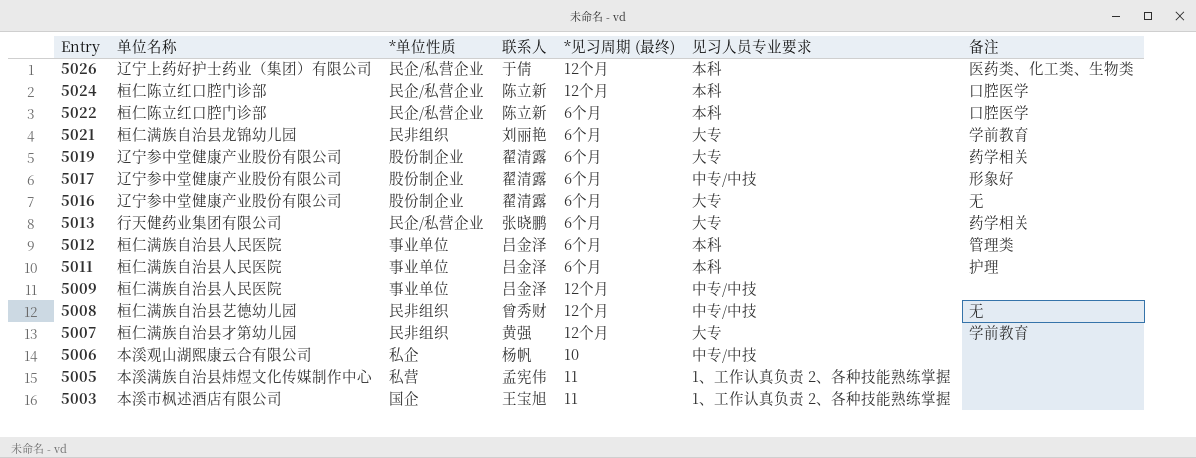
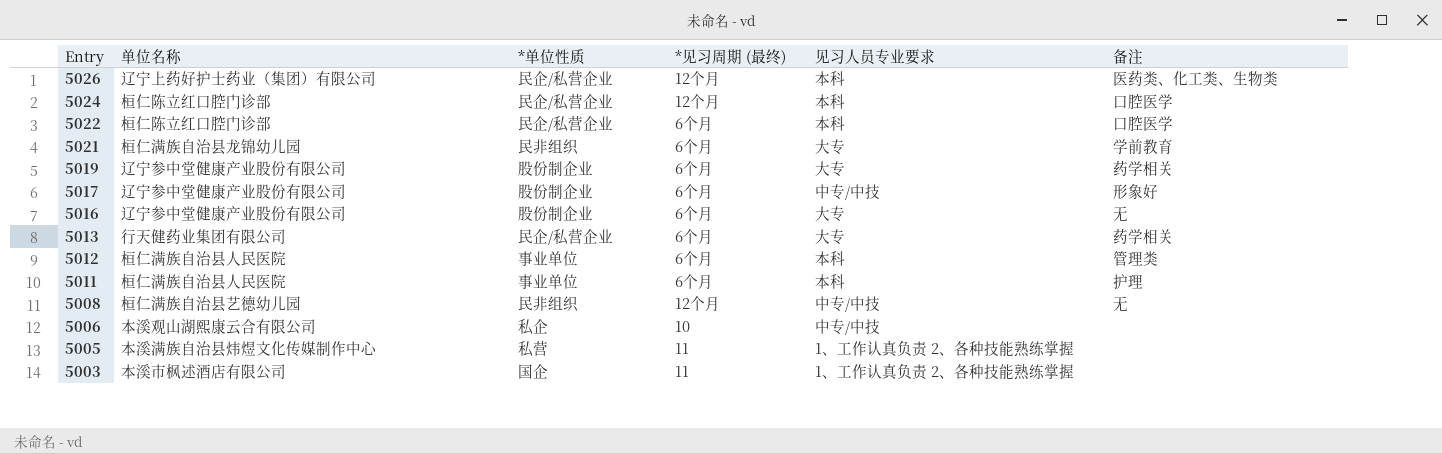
column 联系人 | position: 4 -> none
row 5009: 桓仁满族自治县人民医院 | 事业单位 | 吕金泽 | 12个月 | 中专/中技 | none -> none
row 5007: 桓仁满族自治县才第幼儿园 | 民非组织 | 黄强 | 12个月 | 大专 | 学前教育 -> none

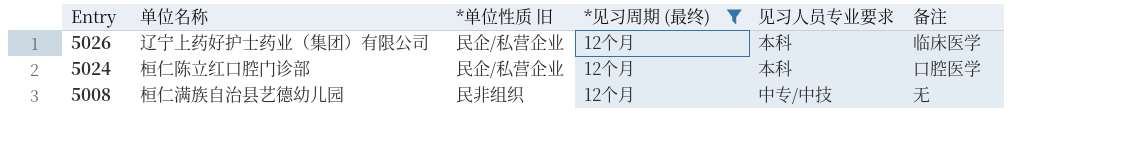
filter: none -> *见习周期 (最终) = 12个月
column name: *单位性质 -> *单位性质 旧
5026 | 备注: 医药类、化工类、生物类 -> 临床医学

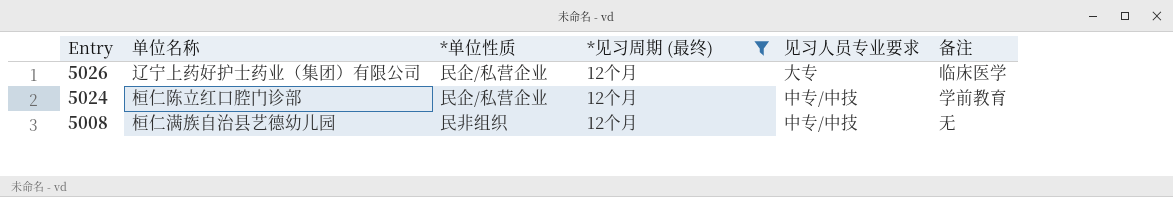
column name: *单位性质 旧 -> *单位性质
5026 | 见习人员专业要求: 本科 -> 大专
5024 | 见习人员专业要求: 本科 -> 中专/中技
5024 | 备注: 口腔医学 -> 学前教育

